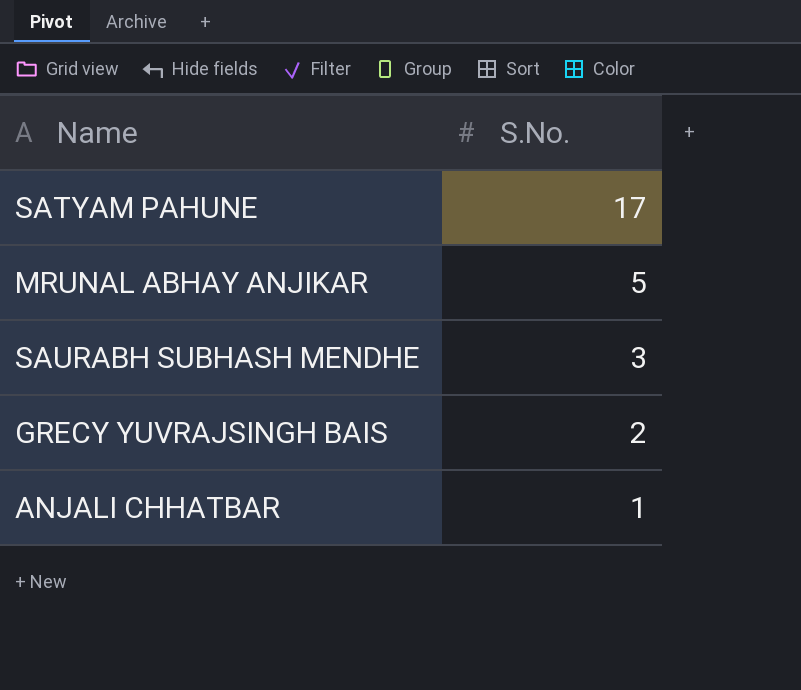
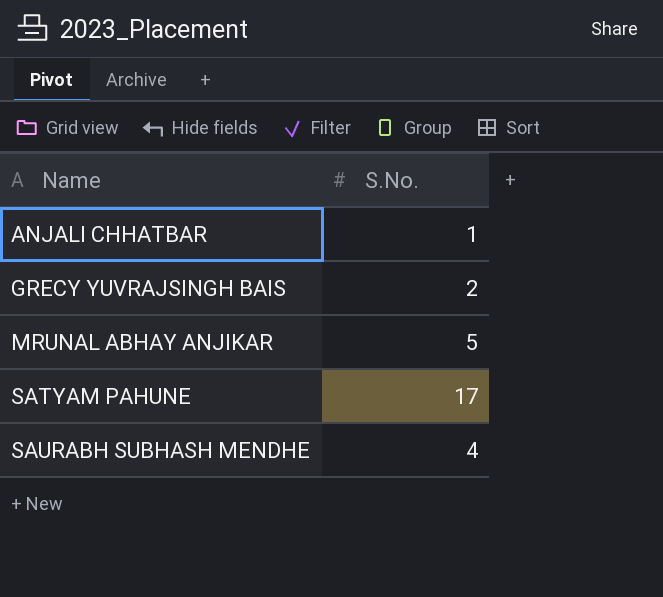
row order: S.No. descending -> Name ascending
SAURABH SUBHASH MENDHE | S.No.: 3 -> 4

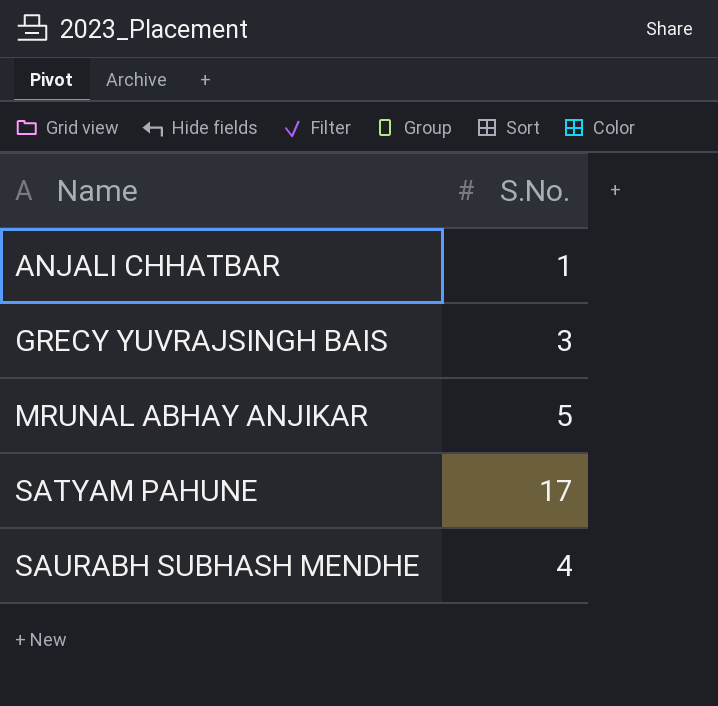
GRECY YUVRAJSINGH BAIS | S.No.: 2 -> 3

